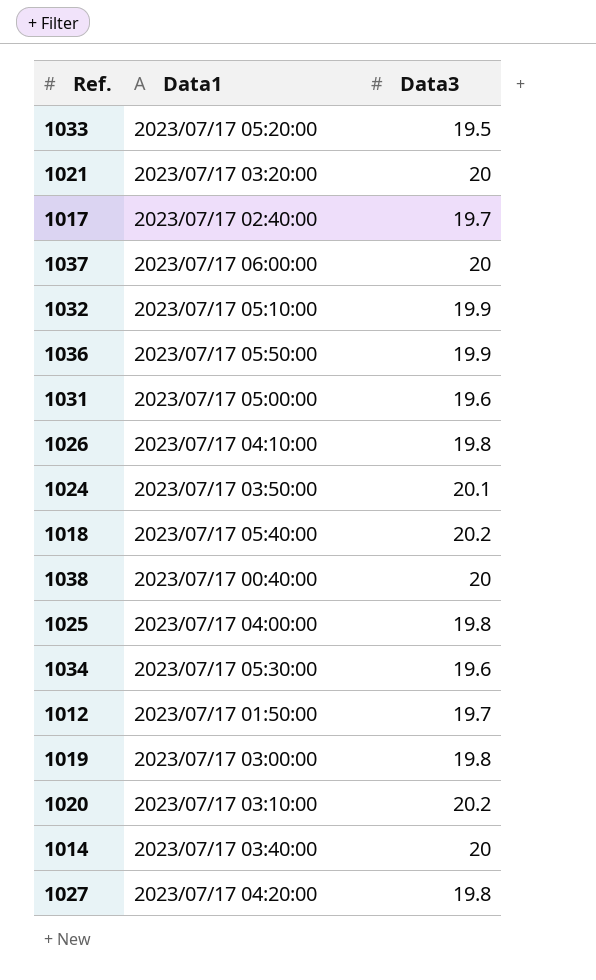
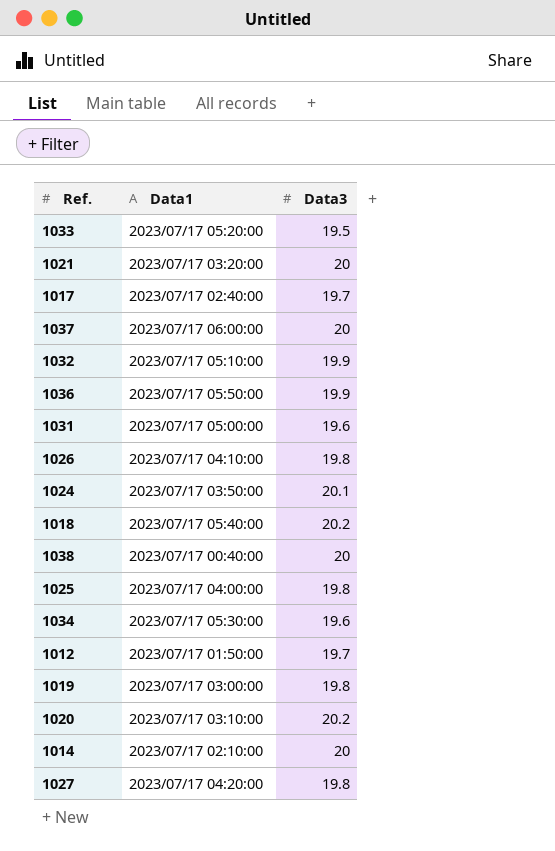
1014 | Data1: 2023/07/17 03:40:00 -> 2023/07/17 02:10:00

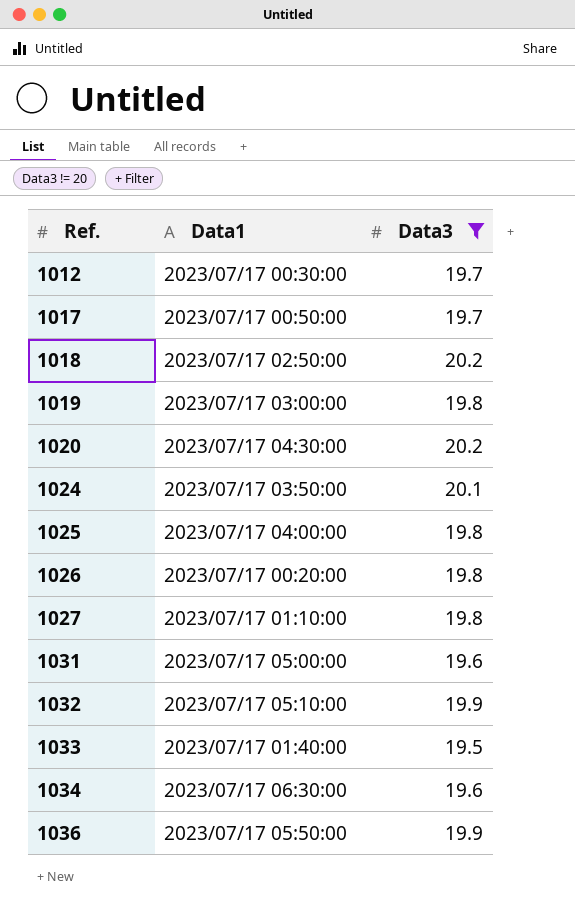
filter: none -> Data3 != 20
row order: none -> Ref. ascending
1012 | Data1: 2023/07/17 01:50:00 -> 2023/07/17 00:30:00
1017 | Data1: 2023/07/17 02:40:00 -> 2023/07/17 00:50:00
1018 | Data1: 2023/07/17 05:40:00 -> 2023/07/17 02:50:00
1020 | Data1: 2023/07/17 03:10:00 -> 2023/07/17 04:30:00
1026 | Data1: 2023/07/17 04:10:00 -> 2023/07/17 00:20:00
1027 | Data1: 2023/07/17 04:20:00 -> 2023/07/17 01:10:00
1033 | Data1: 2023/07/17 05:20:00 -> 2023/07/17 01:40:00
1034 | Data1: 2023/07/17 05:30:00 -> 2023/07/17 06:30:00

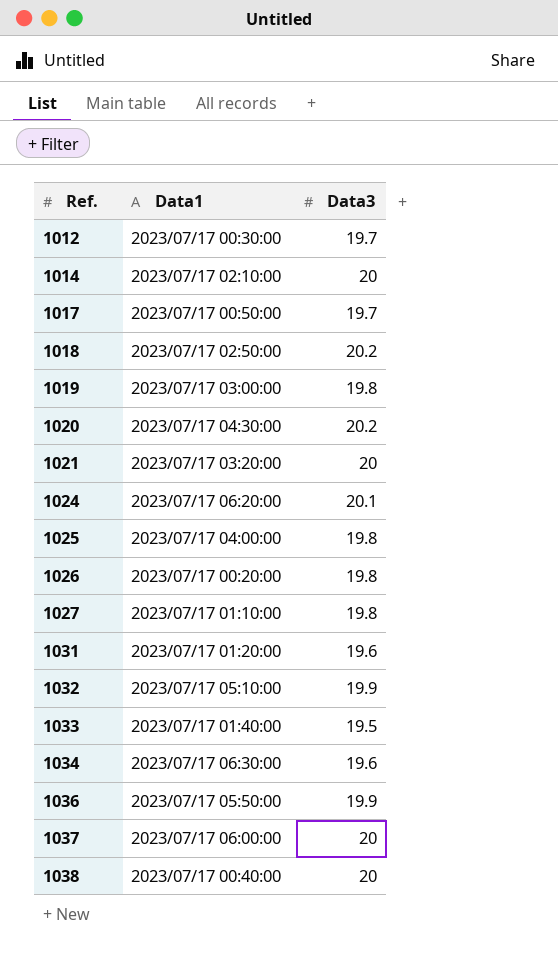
filter: Data3 != 20 -> none
1024 | Data1: 2023/07/17 03:50:00 -> 2023/07/17 06:20:00
1031 | Data1: 2023/07/17 05:00:00 -> 2023/07/17 01:20:00

